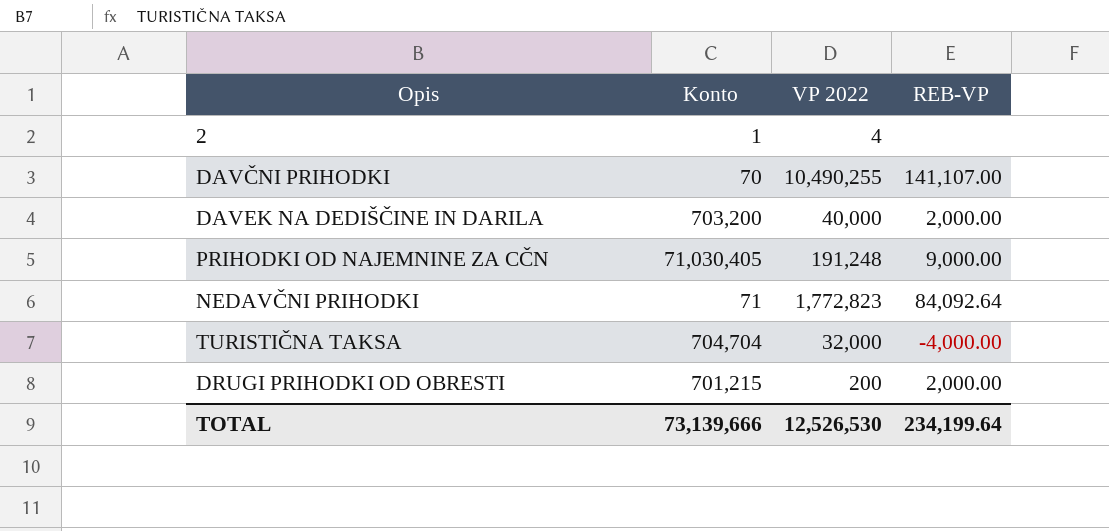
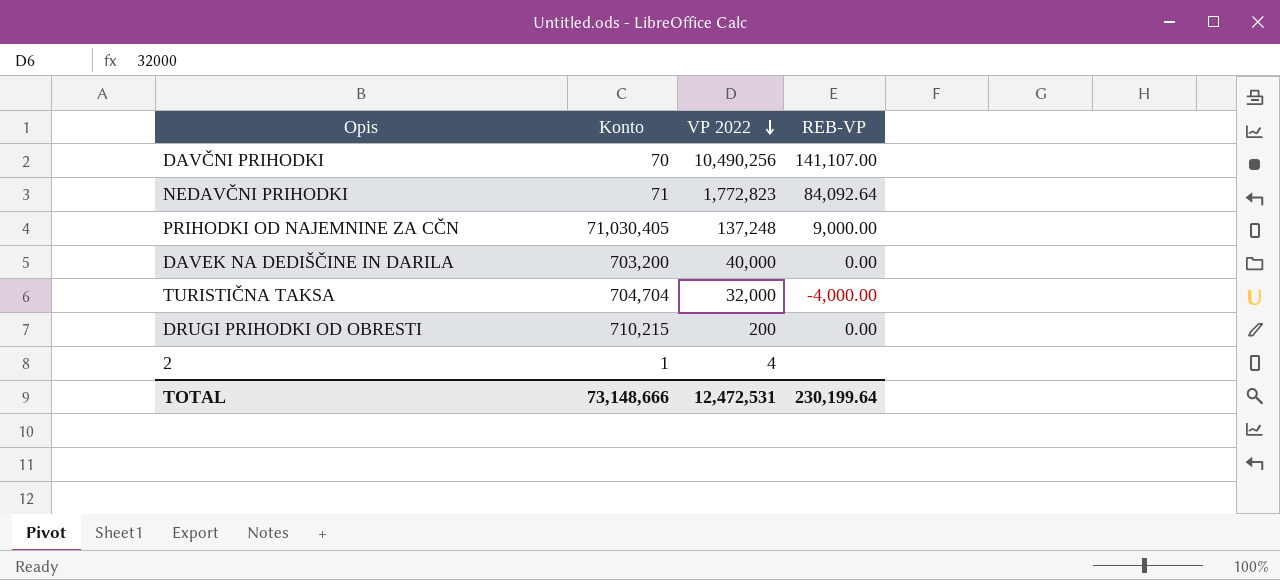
row order: none -> VP 2022 descending
DAVČNI PRIHODKI | VP 2022: 10,490,255 -> 10,490,256
PRIHODKI OD NAJEMNINE ZA CČN | VP 2022: 191,248 -> 137,248
DAVEK NA DEDIŠČINE IN DARILA | REB-VP: 2,000.00 -> 0.00
DRUGI PRIHODKI OD OBRESTI | Konto: 701,215 -> 710,215
DRUGI PRIHODKI OD OBRESTI | REB-VP: 2,000.00 -> 0.00
TOTAL | Konto: 73,139,666 -> 73,148,666
TOTAL | VP 2022: 12,526,530 -> 12,472,531
TOTAL | REB-VP: 234,199.64 -> 230,199.64

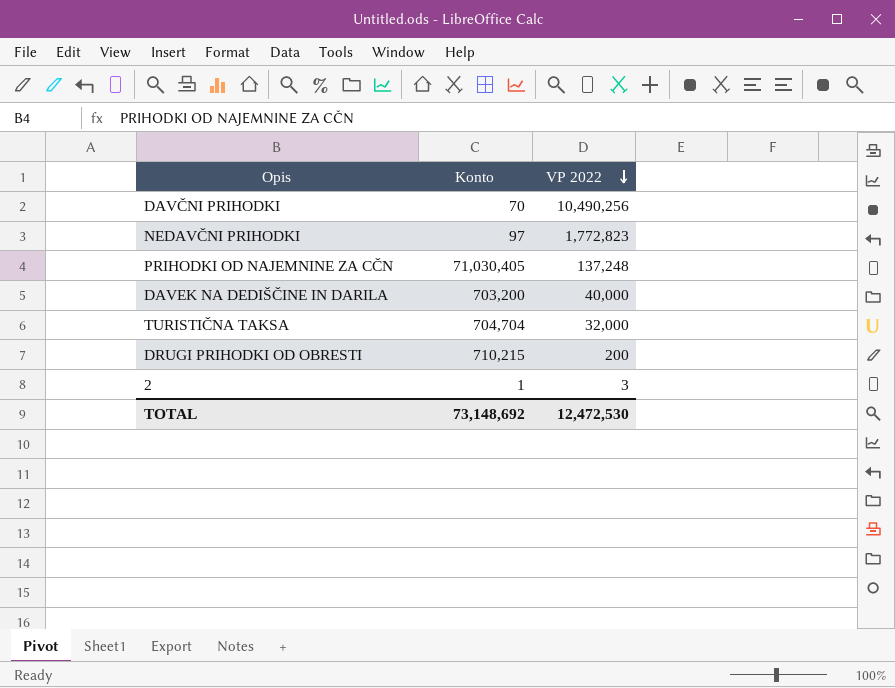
column REB-VP | position: 4 -> none
NEDAVČNI PRIHODKI | Konto: 71 -> 97
2 | VP 2022: 4 -> 3
TOTAL | Konto: 73,148,666 -> 73,148,692
TOTAL | VP 2022: 12,472,531 -> 12,472,530

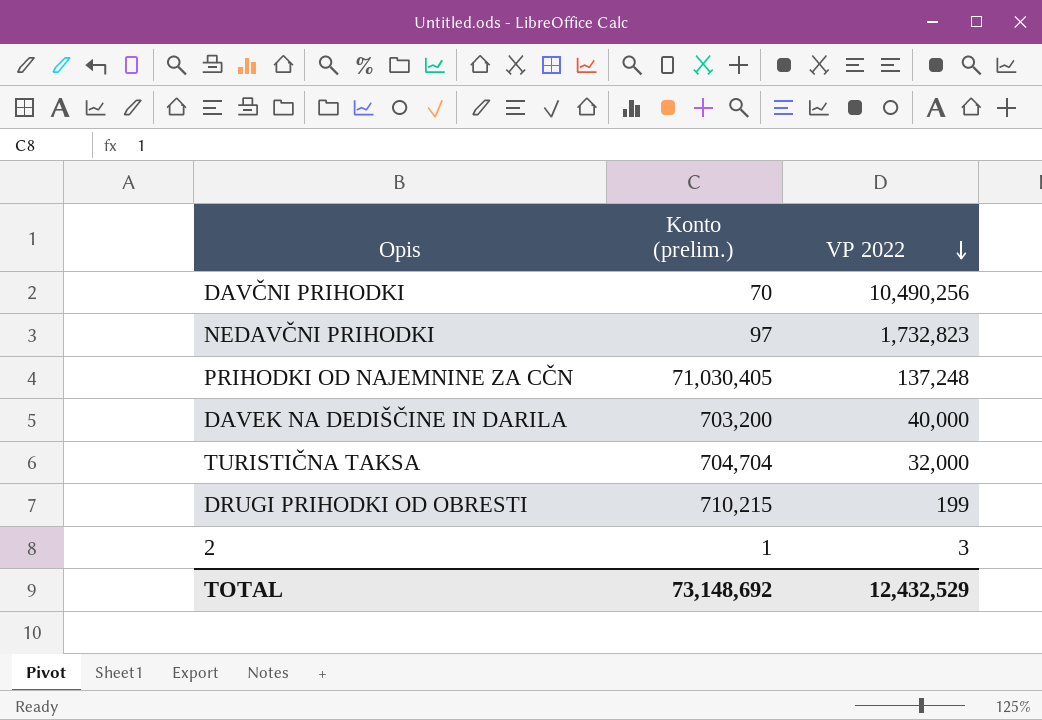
column name: Konto -> Konto (prelim.)
NEDAVČNI PRIHODKI | VP 2022: 1,772,823 -> 1,732,823
DRUGI PRIHODKI OD OBRESTI | VP 2022: 200 -> 199
TOTAL | VP 2022: 12,472,530 -> 12,432,529

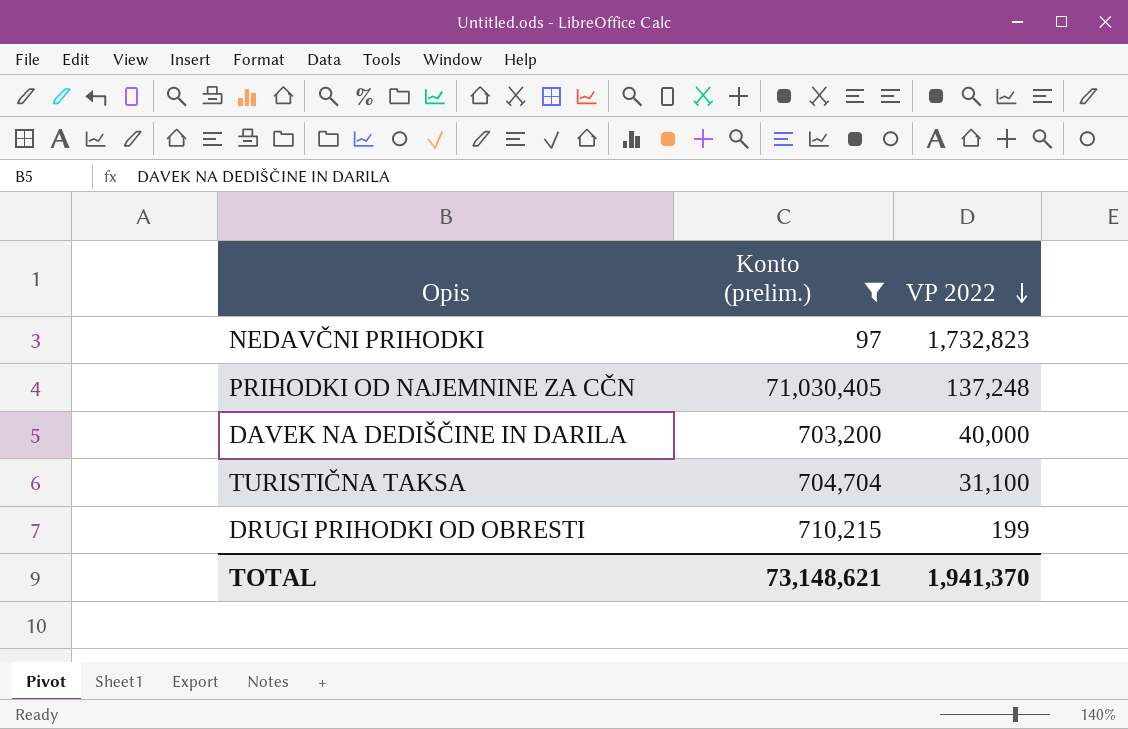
filter: none -> Konto (prelim.) >= 97
TURISTIČNA TAKSA | VP 2022: 32,000 -> 31,100
TOTAL | Konto (prelim.): 73,148,692 -> 73,148,621
TOTAL | VP 2022: 12,432,529 -> 1,941,370

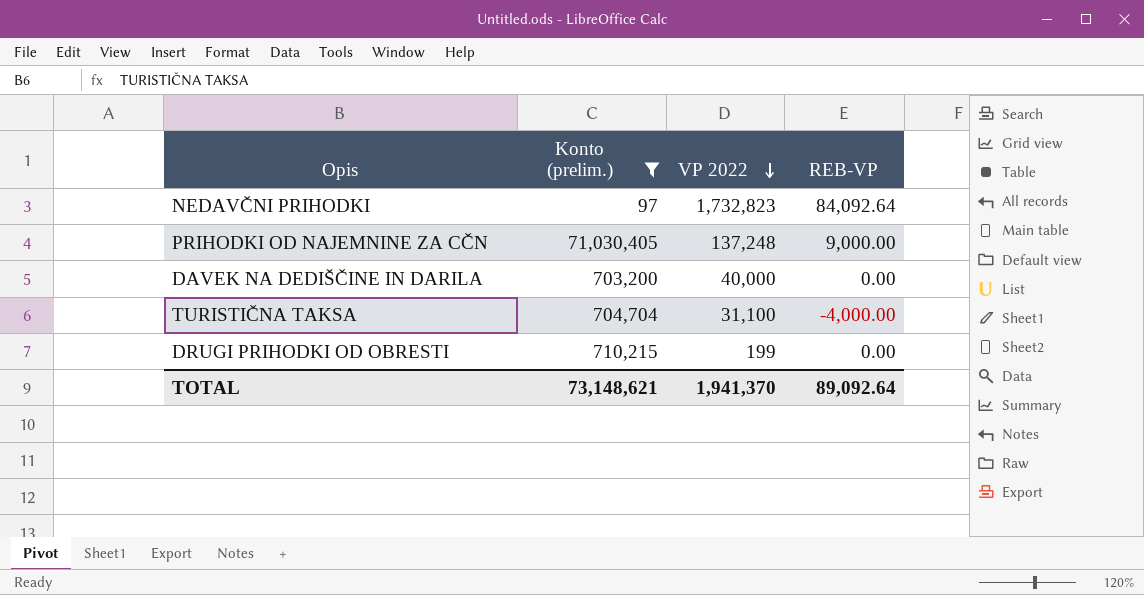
column REB-VP | position: none -> 4

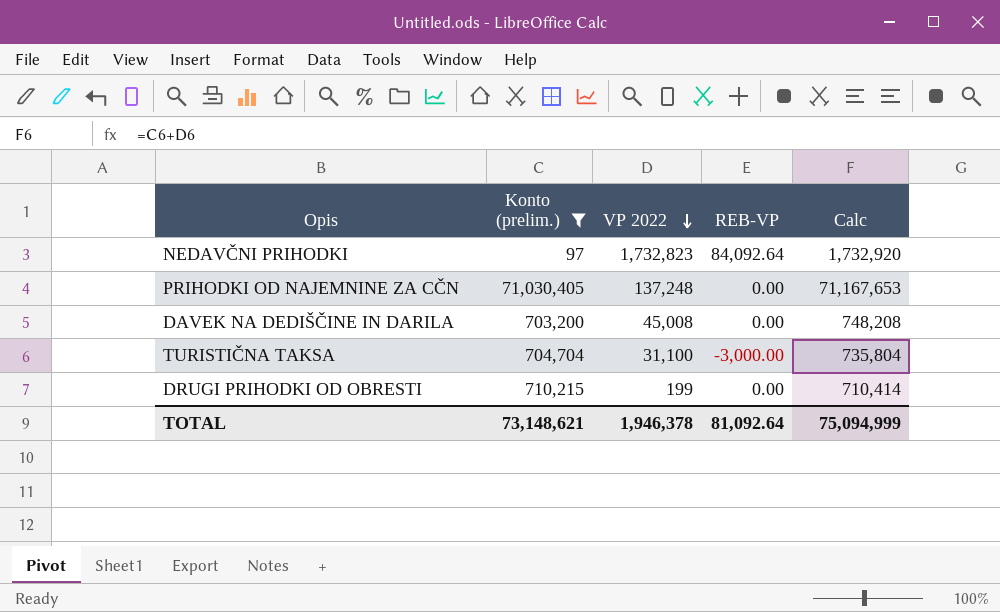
column Calc | formula: none -> [Konto (prelim.)] + [VP 2022]
PRIHODKI OD NAJEMNINE ZA CČN | REB-VP: 9,000.00 -> 0.00
DAVEK NA DEDIŠČINE IN DARILA | VP 2022: 40,000 -> 45,008
TURISTIČNA TAKSA | REB-VP: -4,000.00 -> -3,000.00
TOTAL | VP 2022: 1,941,370 -> 1,946,378
TOTAL | REB-VP: 89,092.64 -> 81,092.64

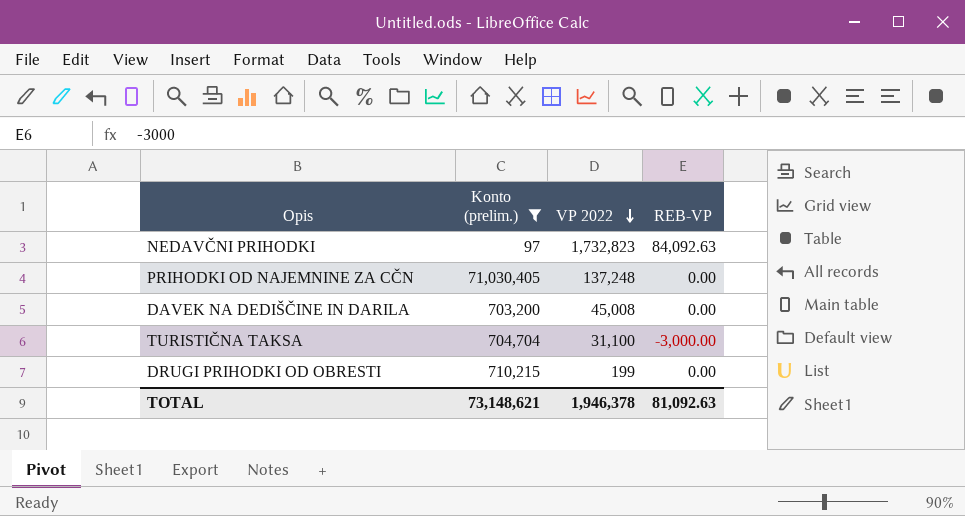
column Calc | formula: [Konto (prelim.)] + [VP 2022] -> none
NEDAVČNI PRIHODKI | REB-VP: 84,092.64 -> 84,092.63
TOTAL | REB-VP: 81,092.64 -> 81,092.63

